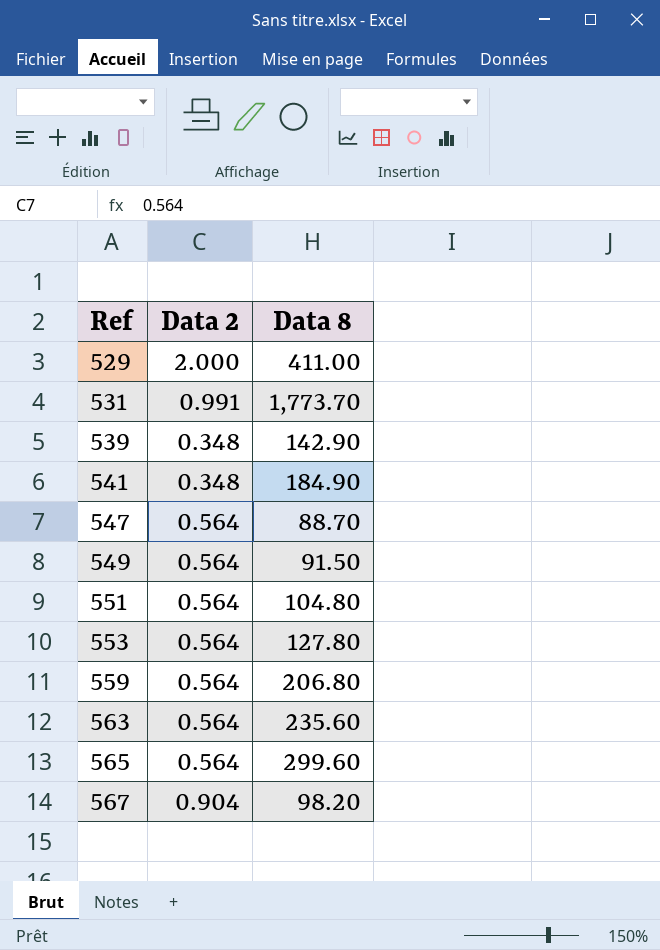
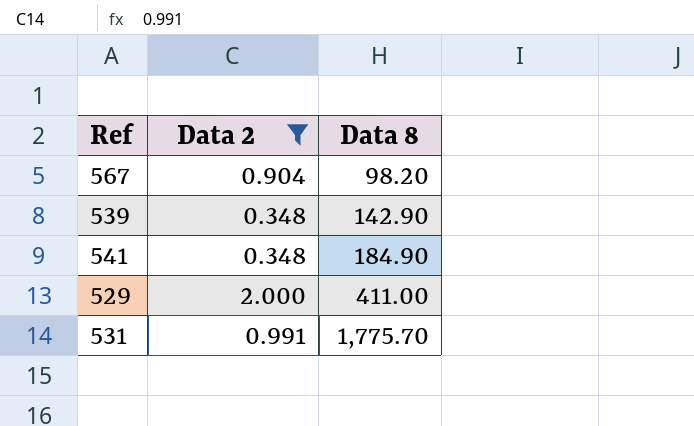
filter: none -> Data 2 != 0.564
row order: Ref ascending -> Data 8 ascending
531 | Data 8: 1,773.70 -> 1,775.70

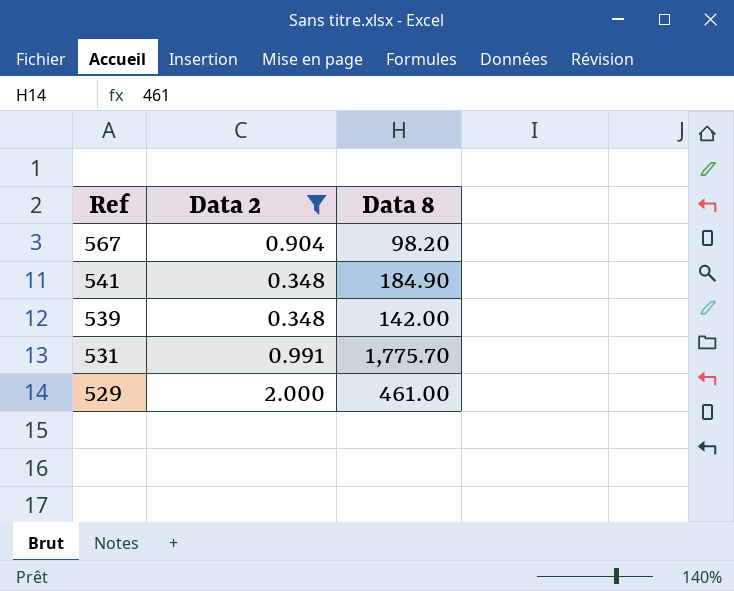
row order: Data 8 ascending -> Ref descending
539 | Data 8: 142.90 -> 142.00
529 | Data 8: 411.00 -> 461.00

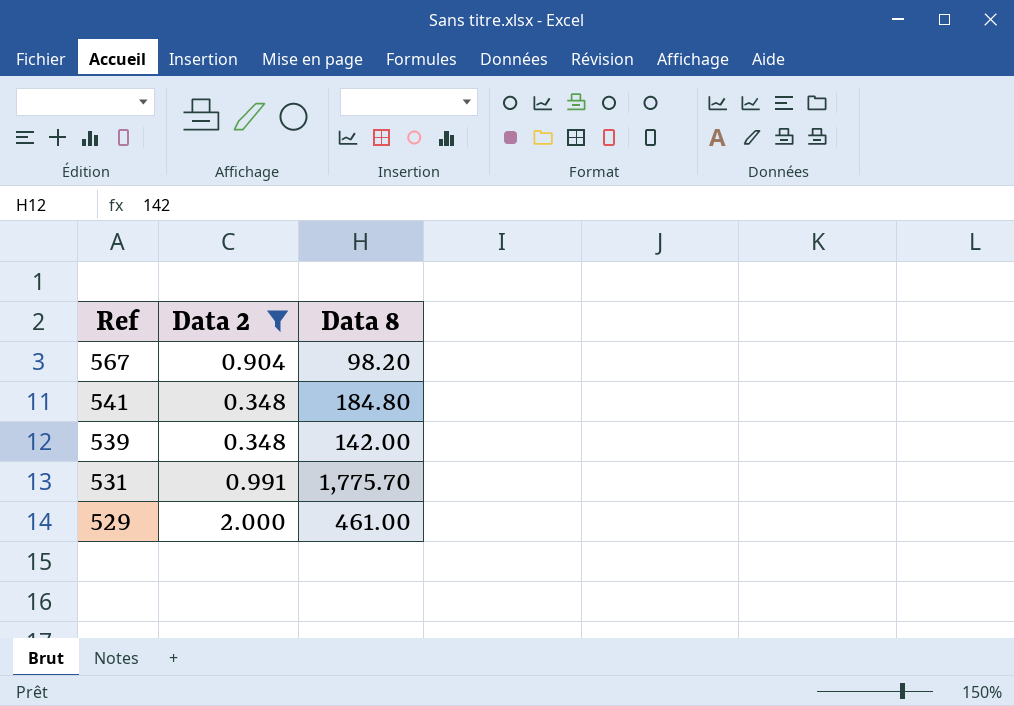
541 | Data 8: 184.90 -> 184.80

